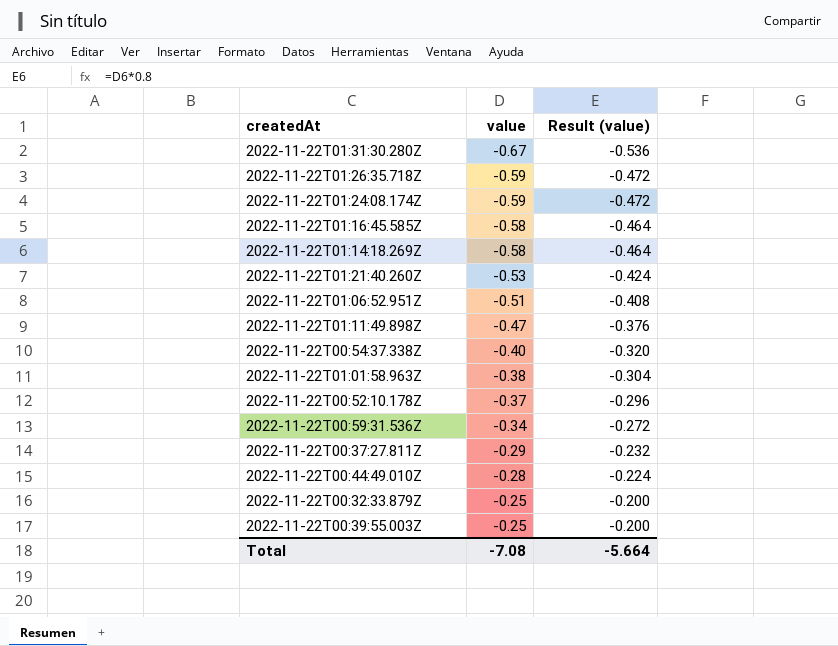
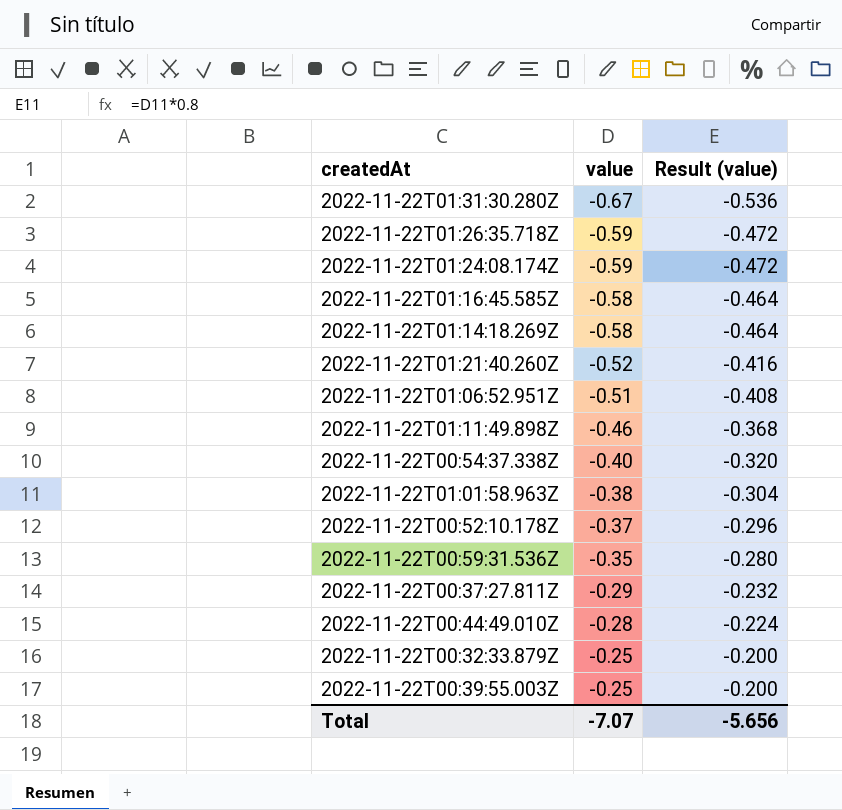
2022-11-22T01:21:40.260Z | value: -0.53 -> -0.52
2022-11-22T01:21:40.260Z | Result (value): -0.424 -> -0.416
2022-11-22T01:11:49.898Z | value: -0.47 -> -0.46
2022-11-22T01:11:49.898Z | Result (value): -0.376 -> -0.368
2022-11-22T00:59:31.536Z | value: -0.34 -> -0.35
2022-11-22T00:59:31.536Z | Result (value): -0.272 -> -0.280
Total | value: -7.08 -> -7.07
Total | Result (value): -5.664 -> -5.656

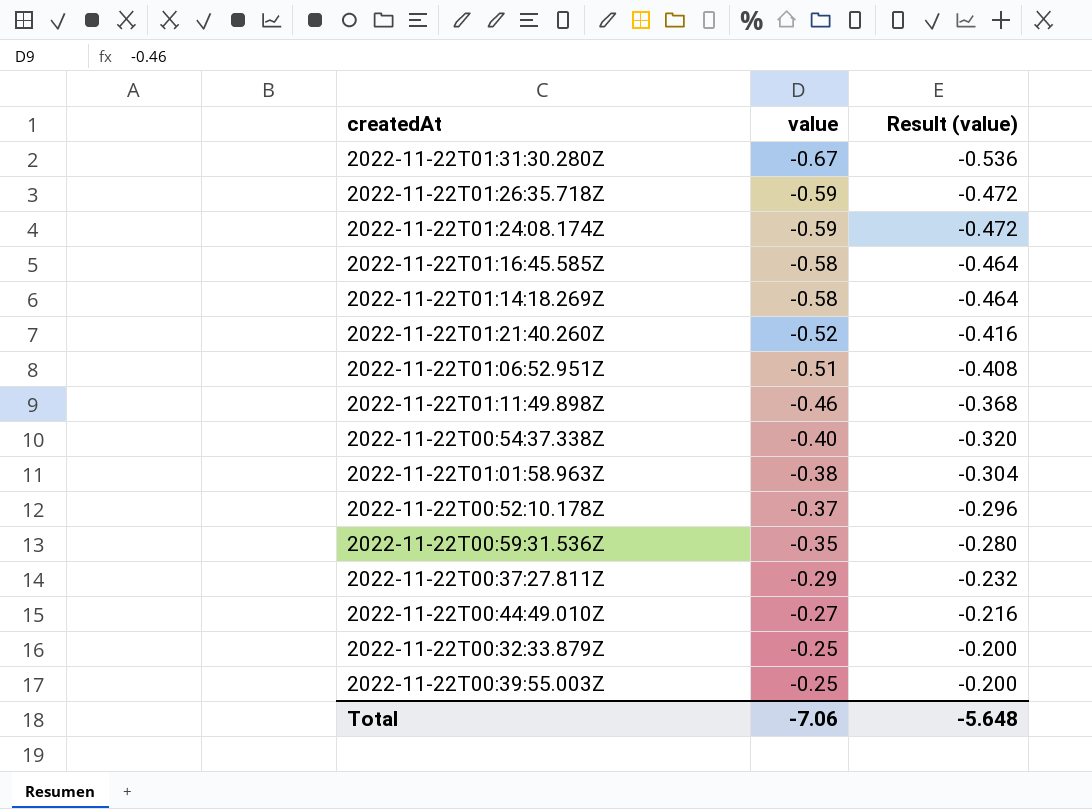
2022-11-22T00:44:49.010Z | value: -0.28 -> -0.27
2022-11-22T00:44:49.010Z | Result (value): -0.224 -> -0.216
Total | value: -7.07 -> -7.06
Total | Result (value): -5.656 -> -5.648

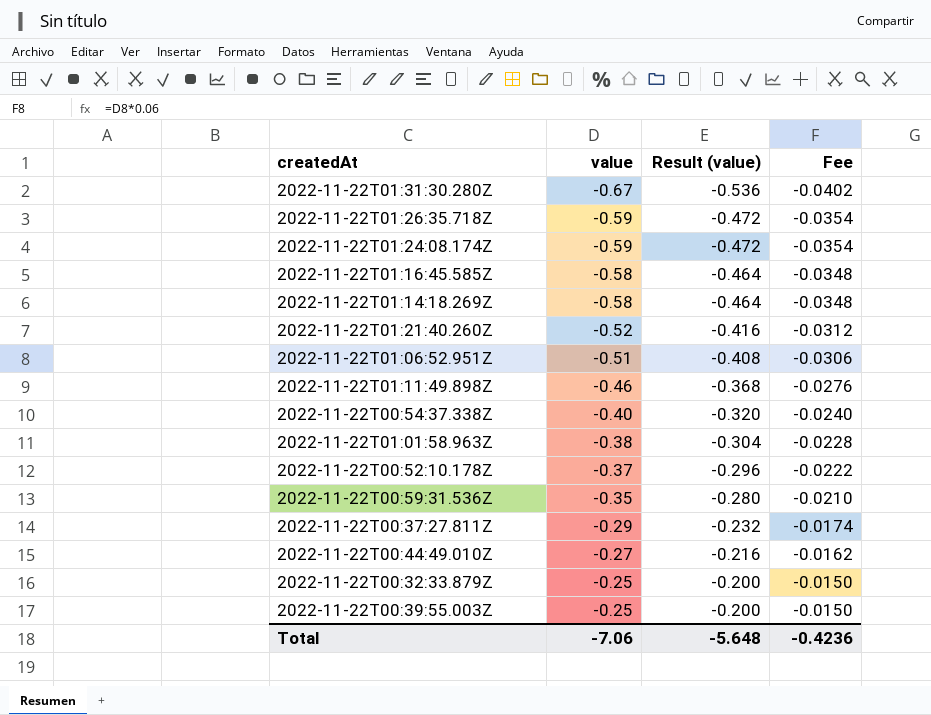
column Fee | formula: none -> [value] * 0.06

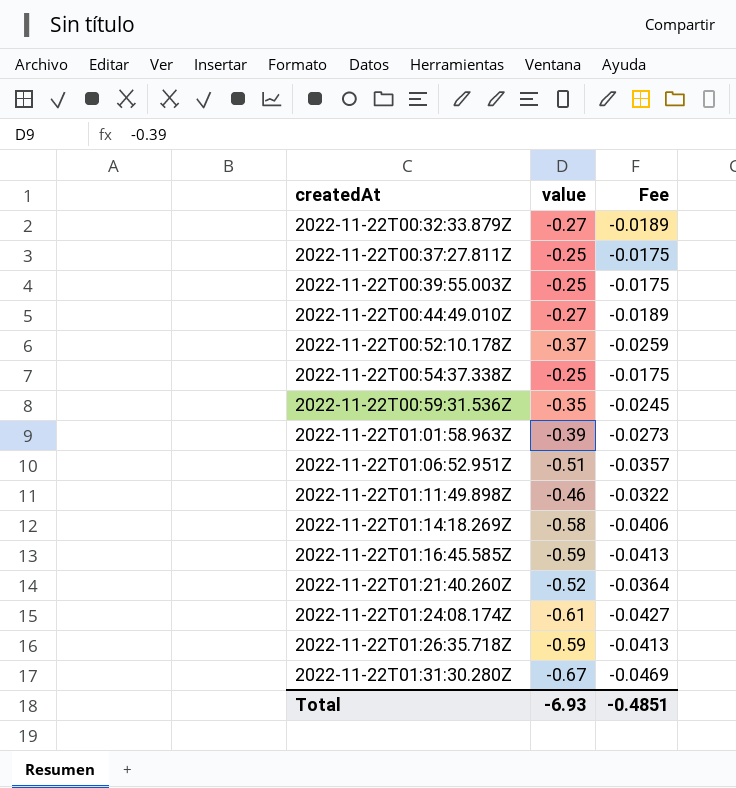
row order: value ascending -> createdAt ascending
column Result (value) | formula: [value] * 0.8 -> none
column Fee | formula: [value] * 0.06 -> [value] * 0.07
2022-11-22T00:32:33.879Z | value: -0.25 -> -0.27
2022-11-22T00:37:27.811Z | value: -0.29 -> -0.25
2022-11-22T00:54:37.338Z | value: -0.40 -> -0.25
2022-11-22T01:01:58.963Z | value: -0.38 -> -0.39
2022-11-22T01:16:45.585Z | value: -0.58 -> -0.59
2022-11-22T01:24:08.174Z | value: -0.59 -> -0.61
Total | value: -7.06 -> -6.93
Total | Fee: -0.4236 -> -0.4851

